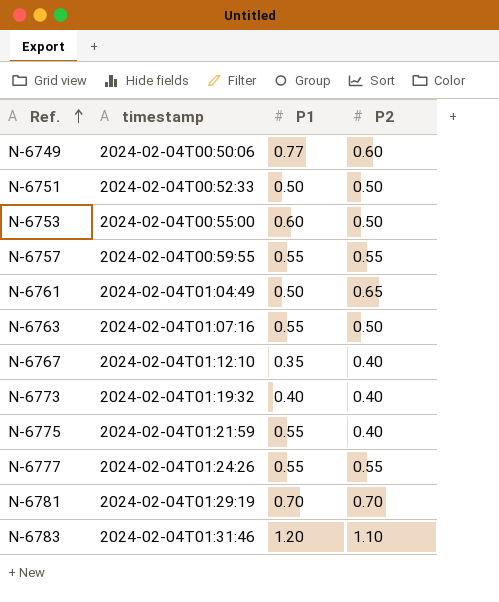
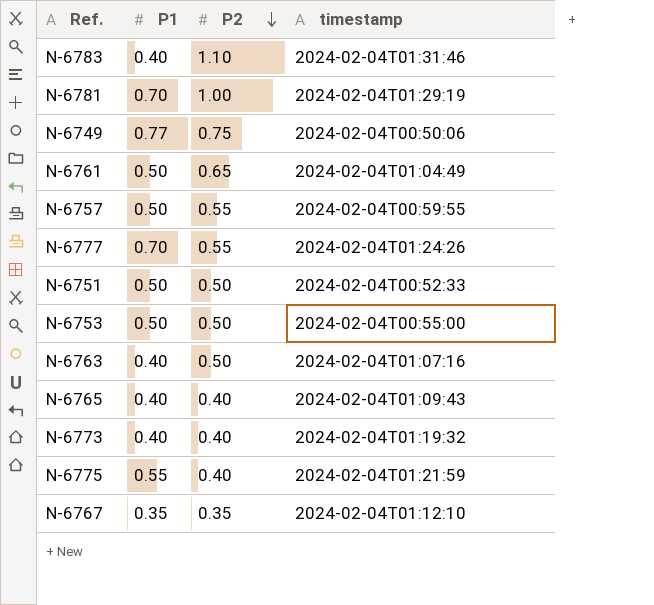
row order: Ref. ascending -> P2 descending
column timestamp | position: 2 -> 4
N-6783 | P1: 1.20 -> 0.40
N-6781 | P2: 0.70 -> 1.00
N-6749 | P2: 0.60 -> 0.75
N-6757 | P1: 0.55 -> 0.50
N-6777 | P1: 0.55 -> 0.70
N-6753 | P1: 0.60 -> 0.50
N-6763 | P1: 0.55 -> 0.40
row N-6765: none -> 0.40 | 0.40 | 2024-02-04T01:09:43
N-6767 | P2: 0.40 -> 0.35

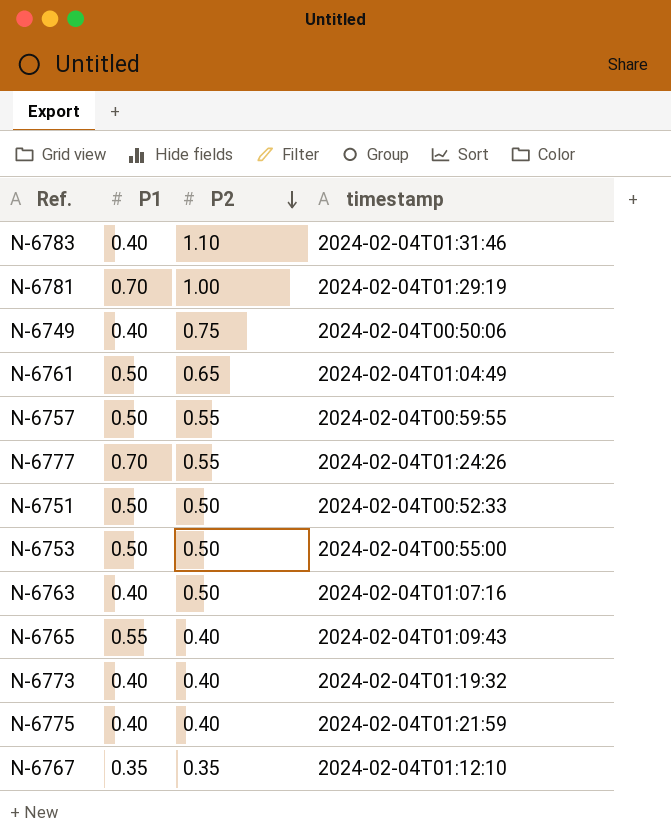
N-6749 | P1: 0.77 -> 0.40
N-6765 | P1: 0.40 -> 0.55
N-6775 | P1: 0.55 -> 0.40

